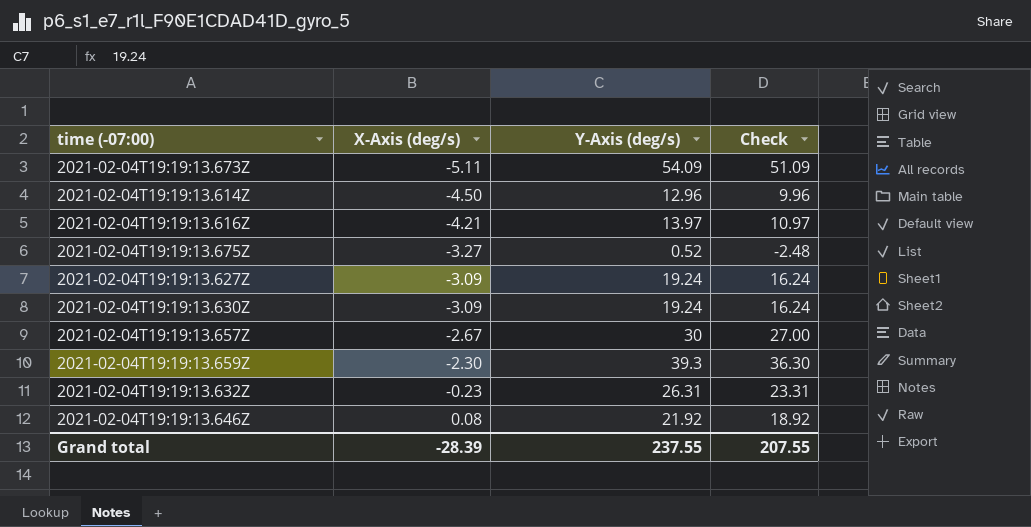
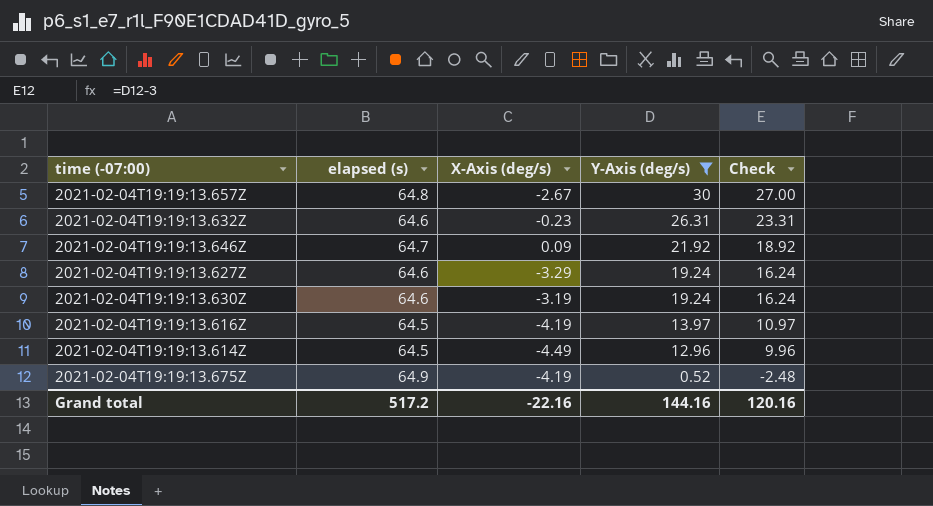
filter: none -> Y-Axis (deg/s) <= 30
row order: X-Axis (deg/s) ascending -> Y-Axis (deg/s) descending
column elapsed (s) | position: none -> 2
2021-02-04T19:19:13.646Z | X-Axis (deg/s): 0.08 -> 0.09
2021-02-04T19:19:13.627Z | X-Axis (deg/s): -3.09 -> -3.29
2021-02-04T19:19:13.630Z | X-Axis (deg/s): -3.09 -> -3.19
2021-02-04T19:19:13.616Z | X-Axis (deg/s): -4.21 -> -4.19
2021-02-04T19:19:13.614Z | X-Axis (deg/s): -4.50 -> -4.49
2021-02-04T19:19:13.675Z | X-Axis (deg/s): -3.27 -> -4.19
Grand total | X-Axis (deg/s): -28.39 -> -22.16
Grand total | Y-Axis (deg/s): 237.55 -> 144.16
Grand total | Check: 207.55 -> 120.16

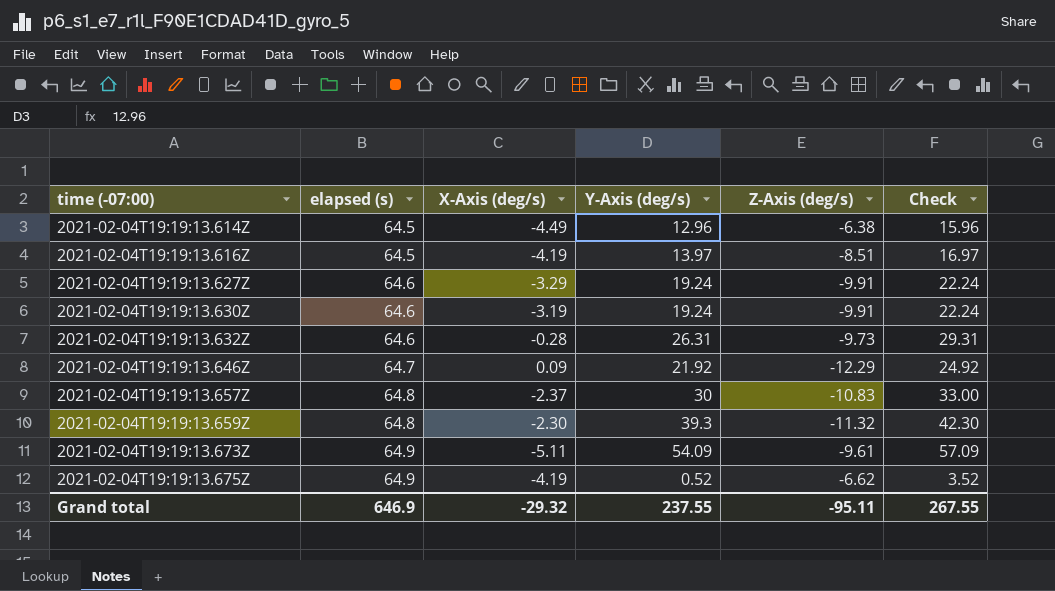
filter: Y-Axis (deg/s) <= 30 -> none
row order: Y-Axis (deg/s) descending -> time (-07:00) ascending
column Z-Axis (deg/s) | position: none -> 5
column Check | formula: [Y-Axis (deg/s)] - 3 -> [Y-Axis (deg/s)] + 3
2021-02-04T19:19:13.632Z | X-Axis (deg/s): -0.23 -> -0.28
2021-02-04T19:19:13.657Z | X-Axis (deg/s): -2.67 -> -2.37
Grand total | elapsed (s): 517.2 -> 646.9
Grand total | X-Axis (deg/s): -22.16 -> -29.32
Grand total | Y-Axis (deg/s): 144.16 -> 237.55
Grand total | Check: 120.16 -> 267.55

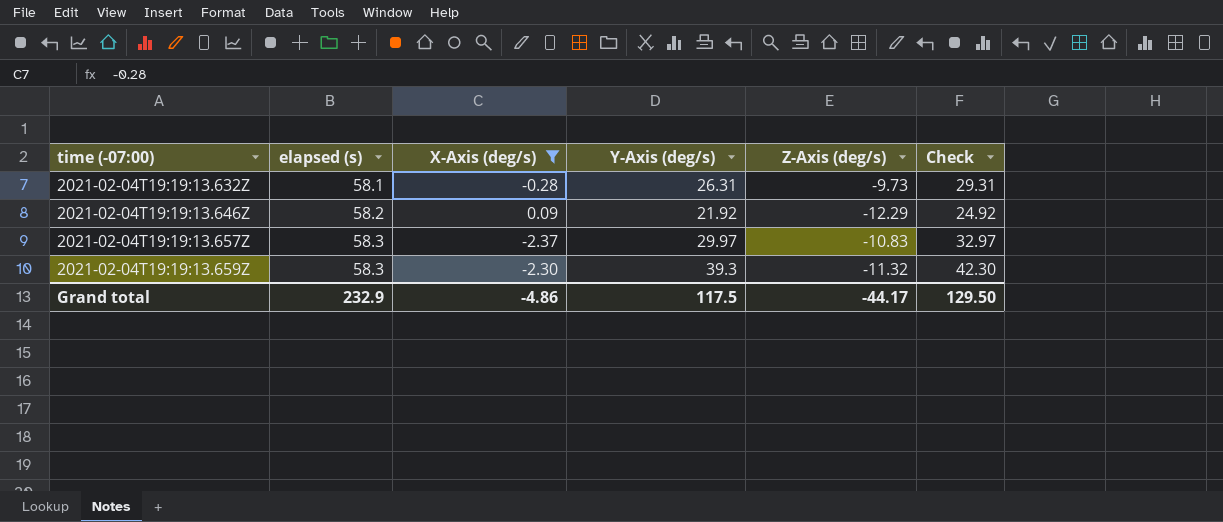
filter: none -> X-Axis (deg/s) >= -2.37
2021-02-04T19:19:13.632Z | elapsed (s): 64.6 -> 58.1
2021-02-04T19:19:13.646Z | elapsed (s): 64.7 -> 58.2
2021-02-04T19:19:13.657Z | elapsed (s): 64.8 -> 58.3
2021-02-04T19:19:13.657Z | Y-Axis (deg/s): 30 -> 29.97
2021-02-04T19:19:13.657Z | Check: 33.00 -> 32.97
2021-02-04T19:19:13.659Z | elapsed (s): 64.8 -> 58.3
Grand total | elapsed (s): 646.9 -> 232.9
Grand total | X-Axis (deg/s): -29.32 -> -4.86
Grand total | Y-Axis (deg/s): 237.55 -> 117.5
Grand total | Z-Axis (deg/s): -95.11 -> -44.17
Grand total | Check: 267.55 -> 129.50

